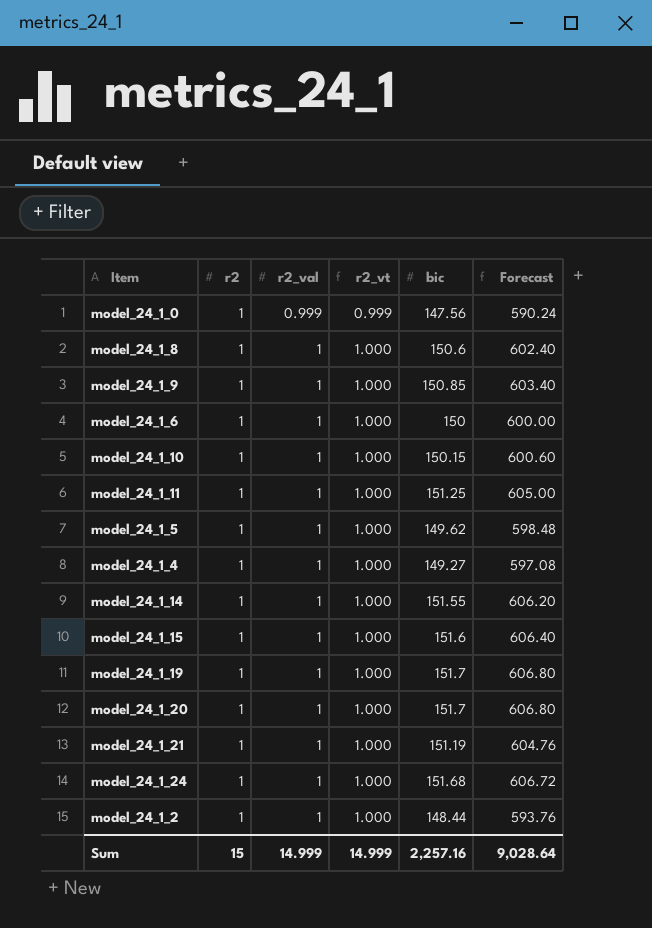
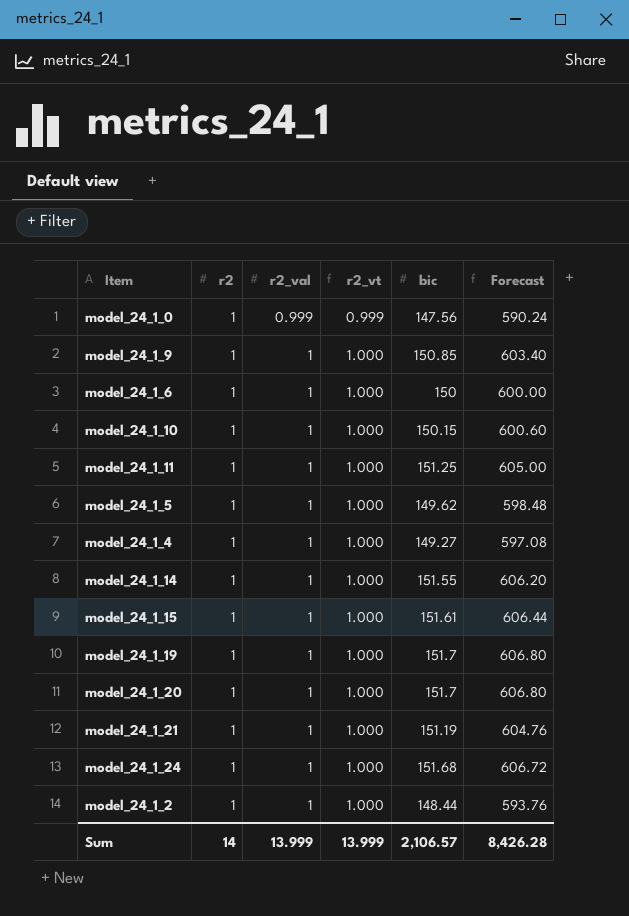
row model_24_1_8: 1 | 1 | 1.000 | 150.6 | 602.40 -> none
model_24_1_15 | bic: 151.6 -> 151.61
model_24_1_15 | Forecast: 606.40 -> 606.44
Sum | r2: 15 -> 14
Sum | r2_val: 14.999 -> 13.999
Sum | r2_vt: 14.999 -> 13.999
Sum | bic: 2,257.16 -> 2,106.57
Sum | Forecast: 9,028.64 -> 8,426.28

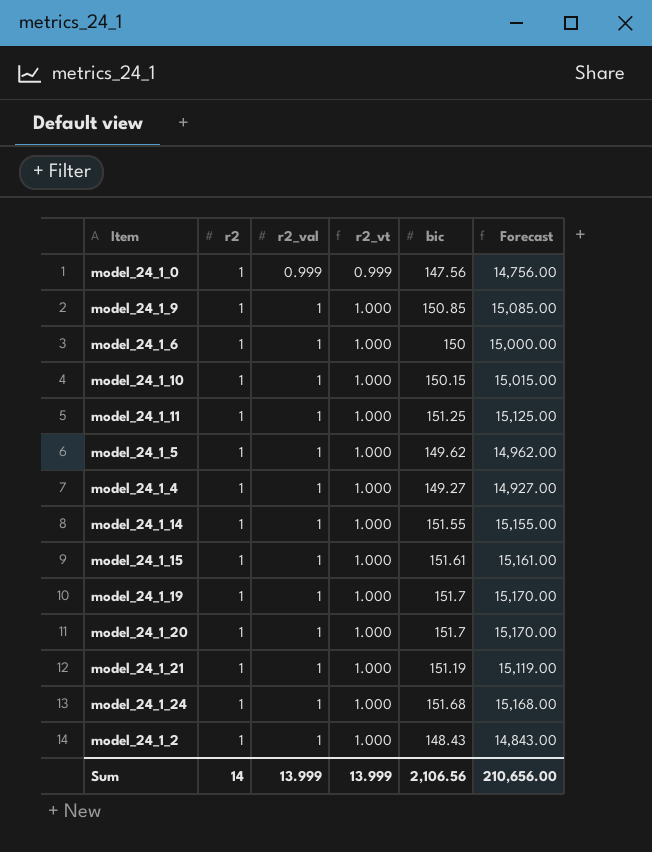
column Forecast | formula: [bic] * 4 -> [bic] * 100
model_24_1_2 | bic: 148.44 -> 148.43
Sum | bic: 2,106.57 -> 2,106.56
Sum | Forecast: 8,426.28 -> 210,656.00

